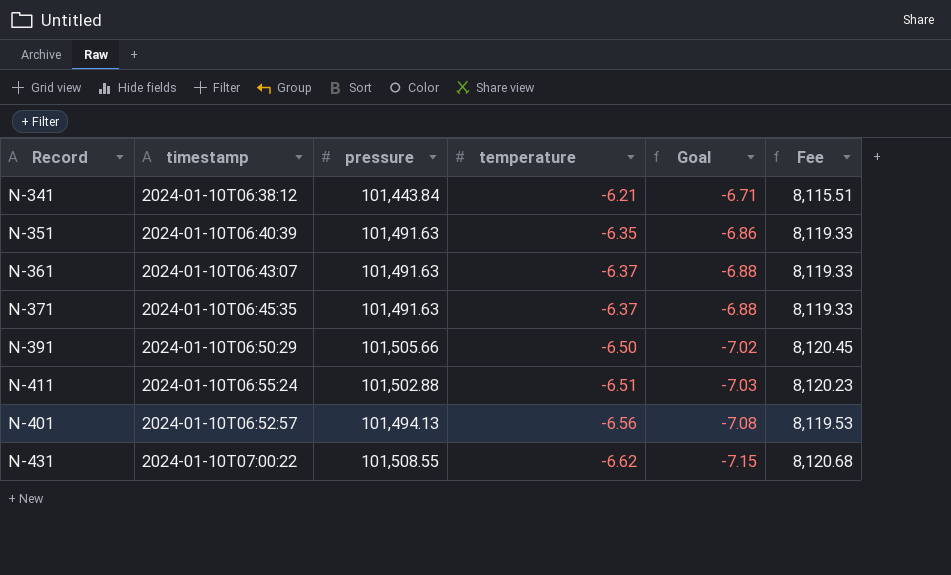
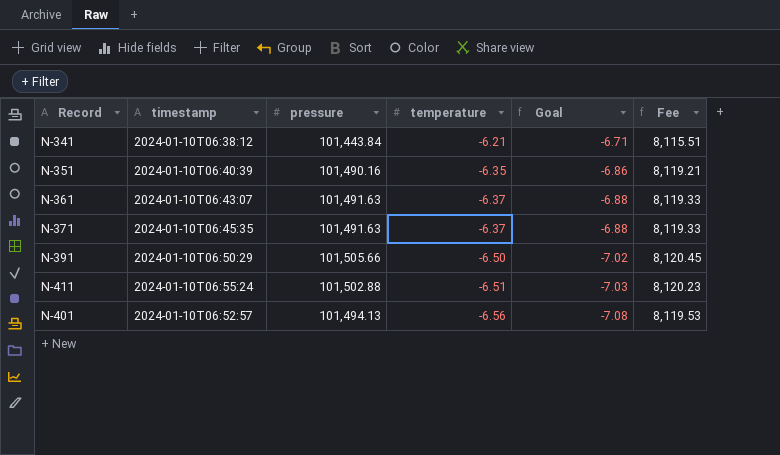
row N-431: 2024-01-10T07:00:22 | 101,508.55 | -6.62 | -7.15 | 8,120.68 -> none
N-351 | pressure: 101,491.63 -> 101,490.16
N-351 | Fee: 8,119.33 -> 8,119.21

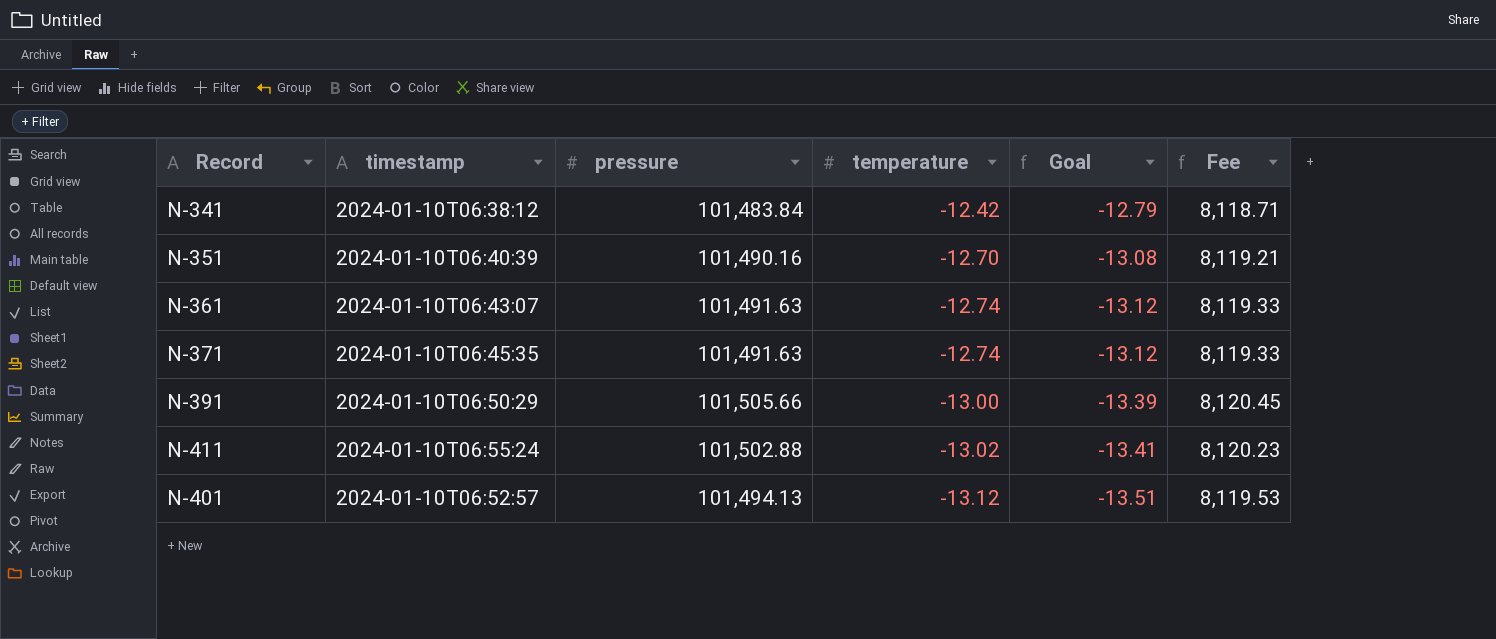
column Goal | formula: [temperature] * 1.08 -> [temperature] * 1.03
N-341 | pressure: 101,443.84 -> 101,483.84
N-341 | temperature: -6.21 -> -12.42
N-341 | Fee: 8,115.51 -> 8,118.71
N-351 | temperature: -6.35 -> -12.70
N-361 | temperature: -6.37 -> -12.74
N-371 | temperature: -6.37 -> -12.74
N-391 | temperature: -6.50 -> -13.00
N-411 | temperature: -6.51 -> -13.02
N-401 | temperature: -6.56 -> -13.12

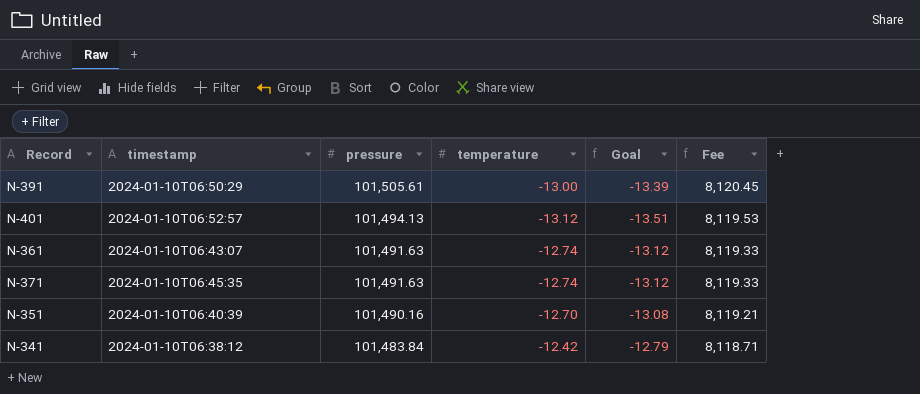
row order: temperature descending -> pressure descending
row N-411: 2024-01-10T06:55:24 | 101,502.88 | -13.02 | -13.41 | 8,120.23 -> none
N-391 | pressure: 101,505.66 -> 101,505.61

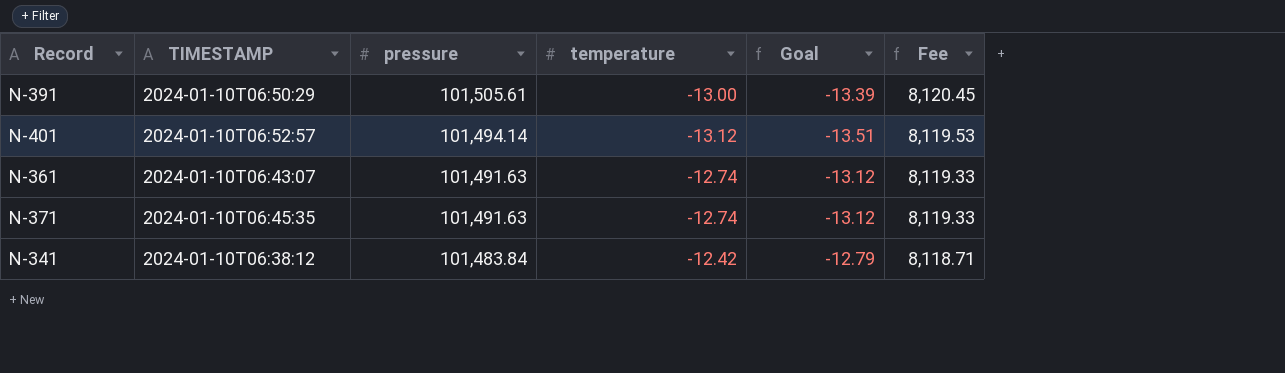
column name: timestamp -> TIMESTAMP
row N-351: 2024-01-10T06:40:39 | 101,490.16 | -12.70 | -13.08 | 8,119.21 -> none
N-401 | pressure: 101,494.13 -> 101,494.14

